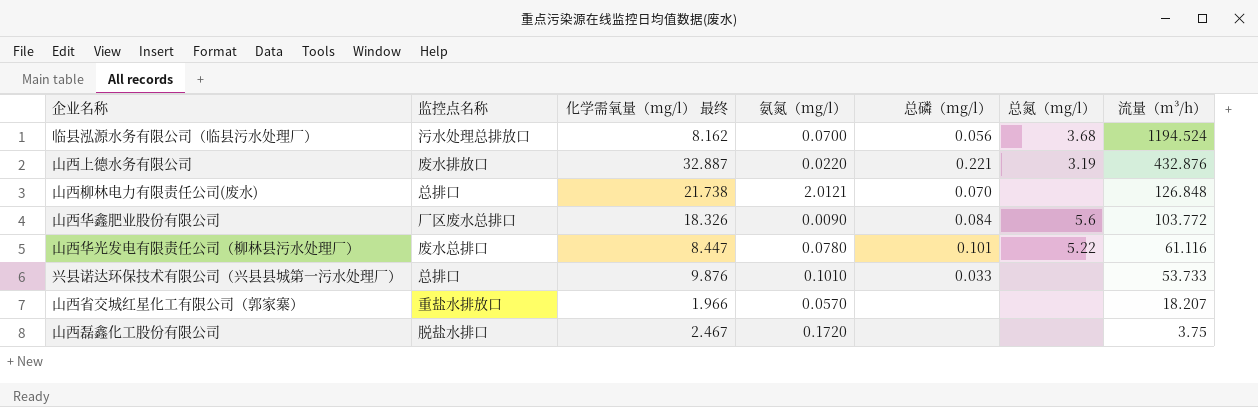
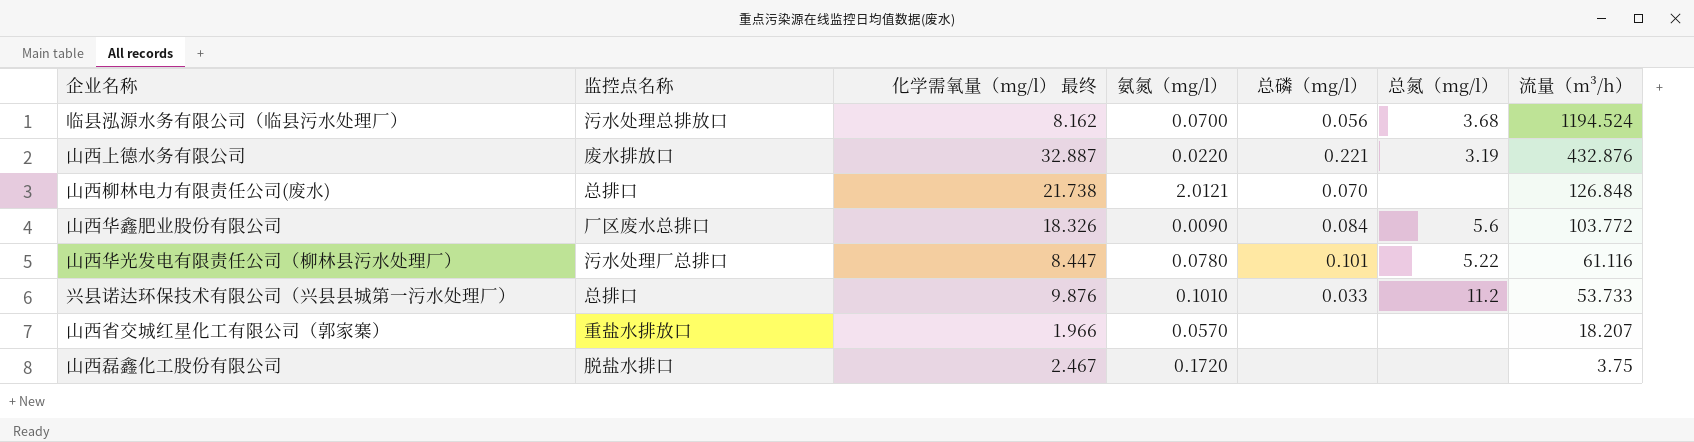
山西华光发电有限责任公司（柳林县污水处理厂） | 监控点名称: 废水总排口 -> 污水处理厂总排口
兴县诺达环保技术有限公司（兴县县城第一污水处理厂） | 总氮（mg/l）: none -> 11.2

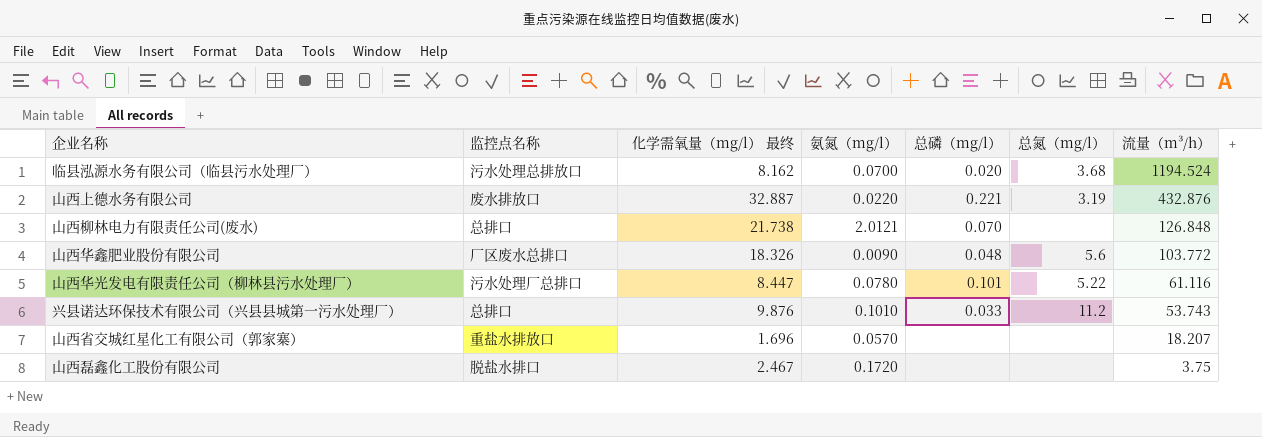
临县泓源水务有限公司（临县污水处理厂） | 总磷（mg/l）: 0.056 -> 0.020
山西华鑫肥业股份有限公司 | 总磷（mg/l）: 0.084 -> 0.048
兴县诺达环保技术有限公司（兴县县城第一污水处理厂） | 流量（m³/h）: 53.733 -> 53.743
山西省交城红星化工有限公司（郭家寨） | 化学需氧量（mg/l） 最终: 1.966 -> 1.696

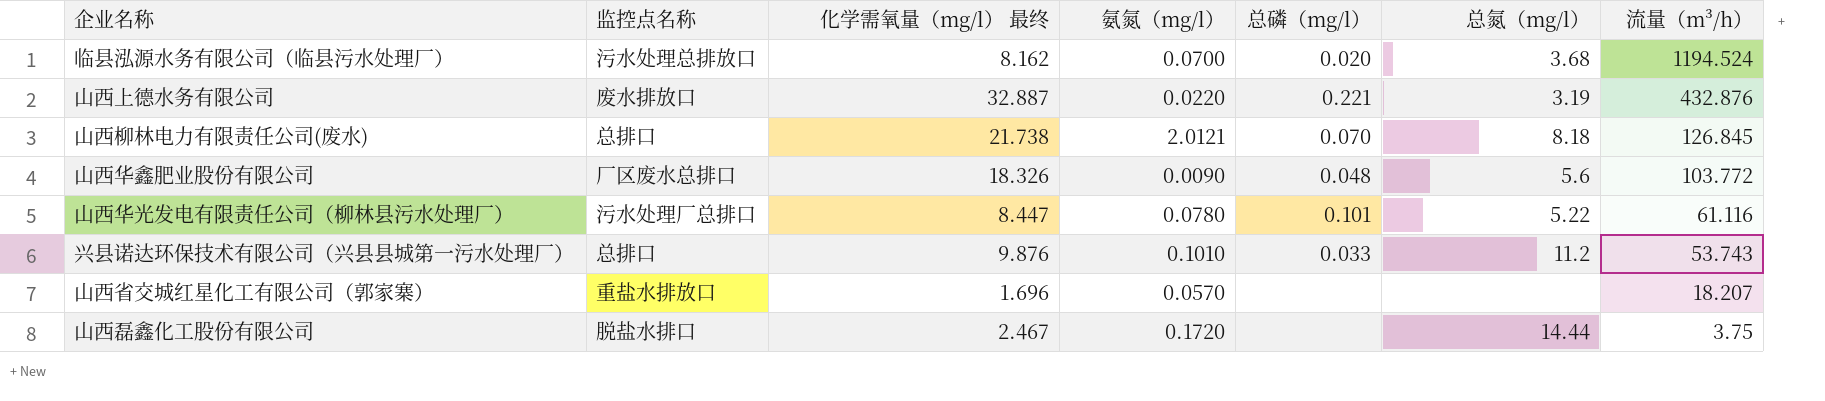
山西柳林电力有限责任公司(废水) | 总氮（mg/l）: none -> 8.18
山西柳林电力有限责任公司(废水) | 流量（m³/h）: 126.848 -> 126.845
山西磊鑫化工股份有限公司 | 总氮（mg/l）: none -> 14.44

